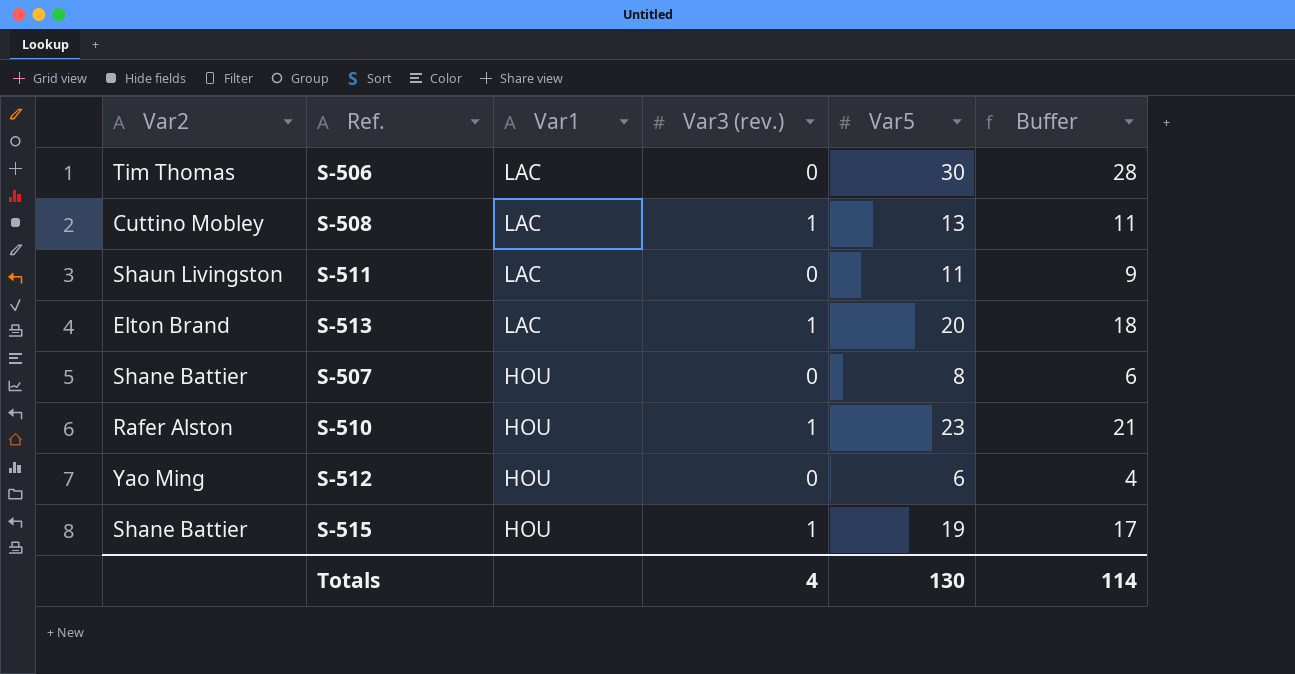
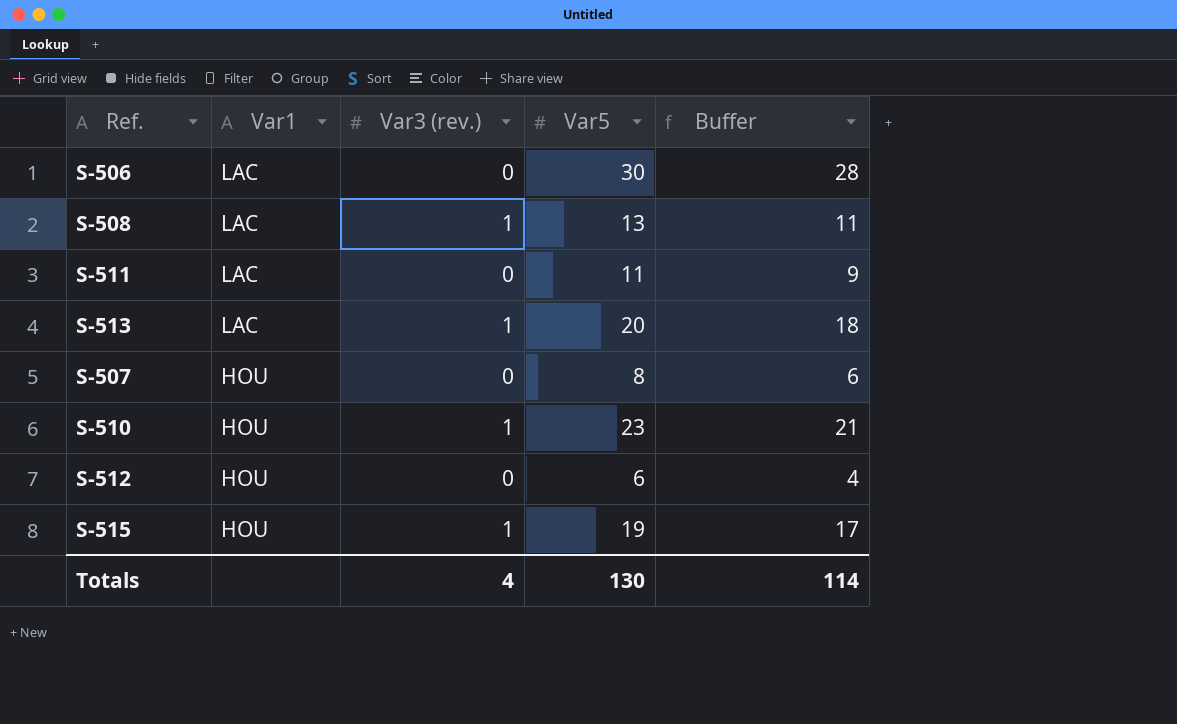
column Var2 | position: 1 -> none

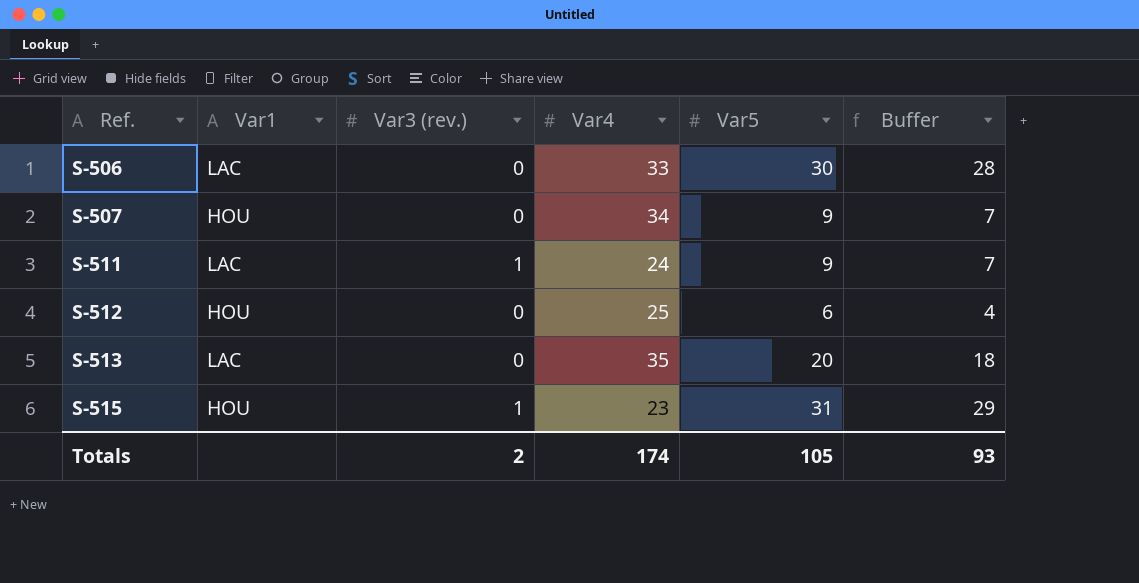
row order: Var1 descending -> Ref. ascending
column Var4 | position: none -> 4
row S-508: LAC | 1 | 13 | 11 -> none
row S-510: HOU | 1 | 23 | 21 -> none
S-507 | Var5: 8 -> 9
S-507 | Buffer: 6 -> 7
S-511 | Var3 (rev.): 0 -> 1
S-511 | Var5: 11 -> 9
S-511 | Buffer: 9 -> 7
S-513 | Var3 (rev.): 1 -> 0
S-515 | Var5: 19 -> 31
S-515 | Buffer: 17 -> 29
Totals | Var3 (rev.): 4 -> 2
Totals | Var5: 130 -> 105
Totals | Buffer: 114 -> 93

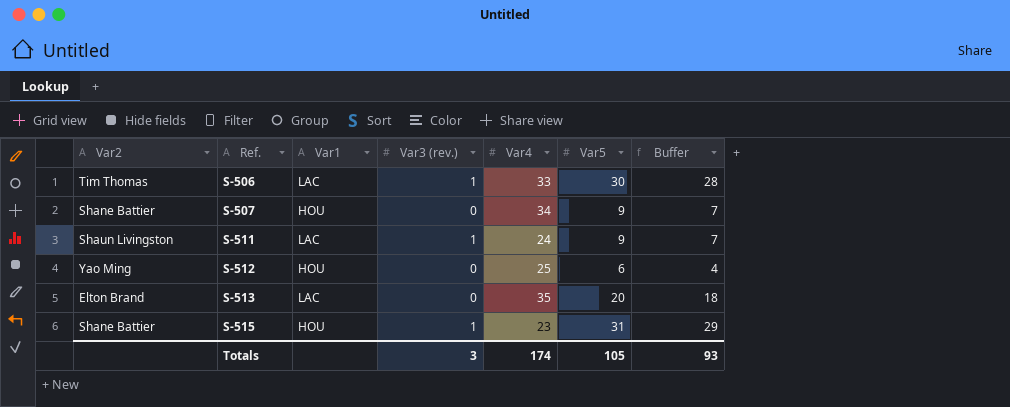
column Var2 | position: none -> 1
S-506 | Var3 (rev.): 0 -> 1
Totals | Var3 (rev.): 2 -> 3

